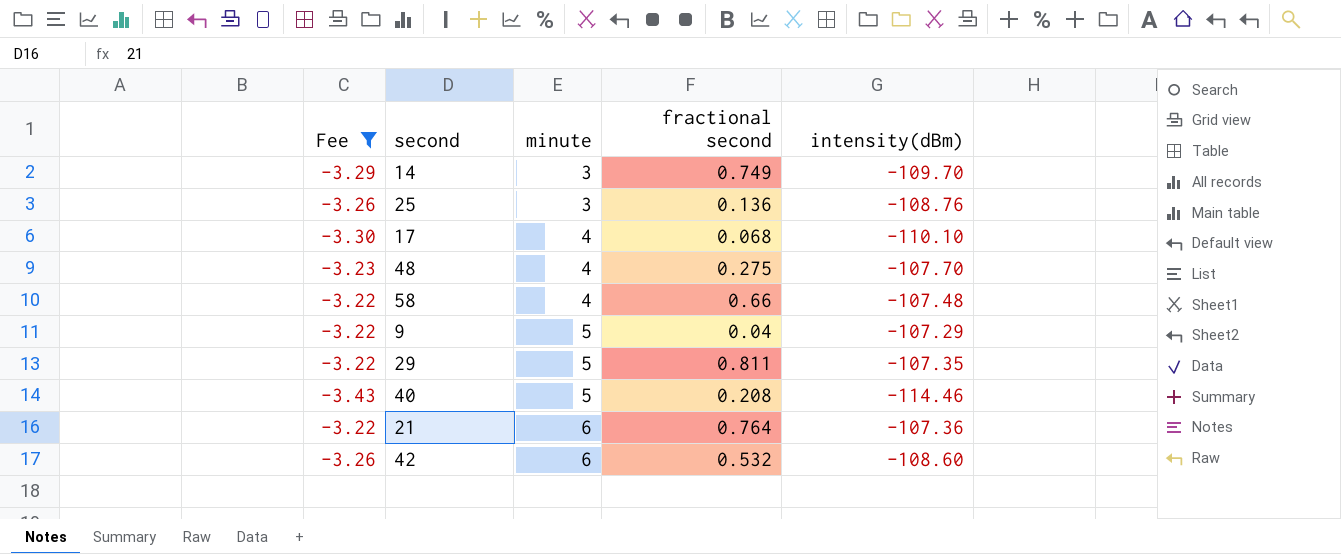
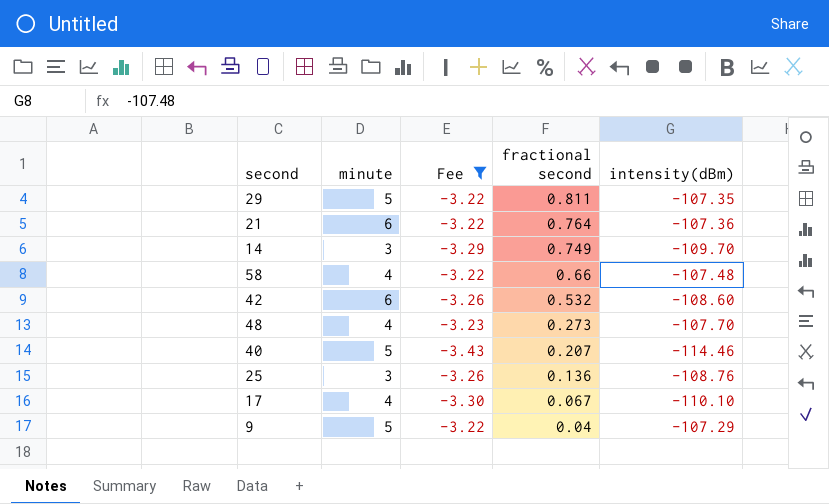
row order: minute ascending -> fractional second descending
column Fee | position: 1 -> 3
48 | fractional second: 0.275 -> 0.273
40 | fractional second: 0.208 -> 0.207
17 | fractional second: 0.068 -> 0.067

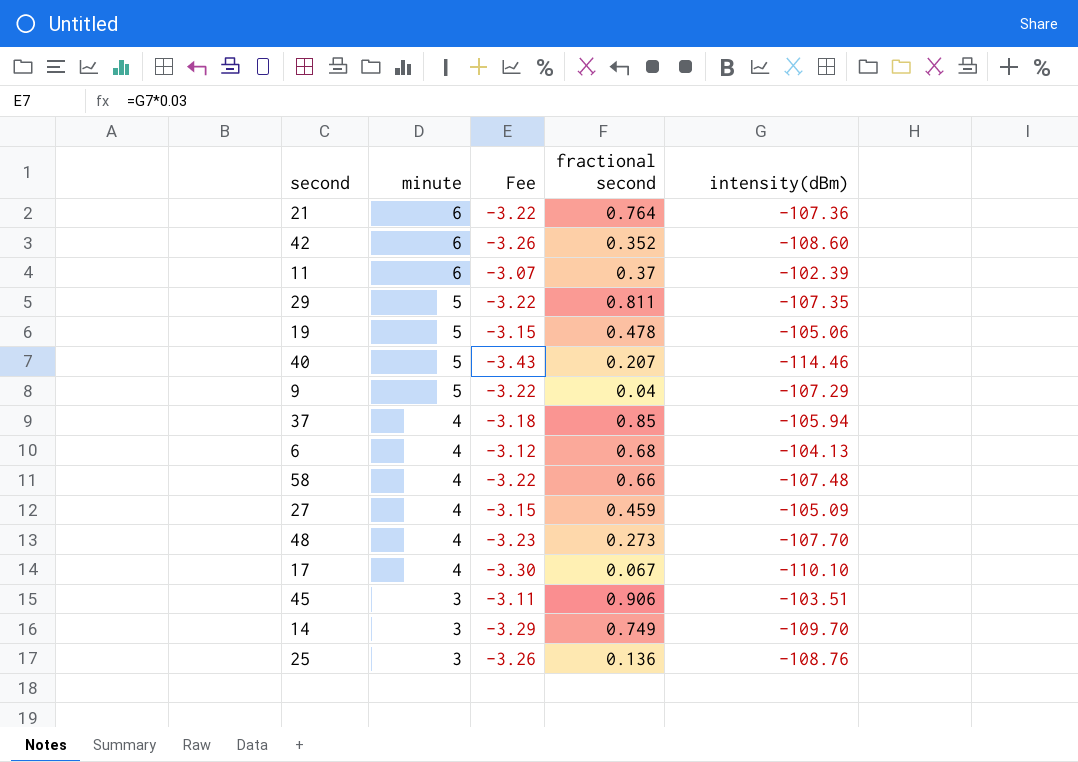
filter: Fee <= -3.22 -> none
row order: fractional second descending -> minute descending
42 | fractional second: 0.532 -> 0.352

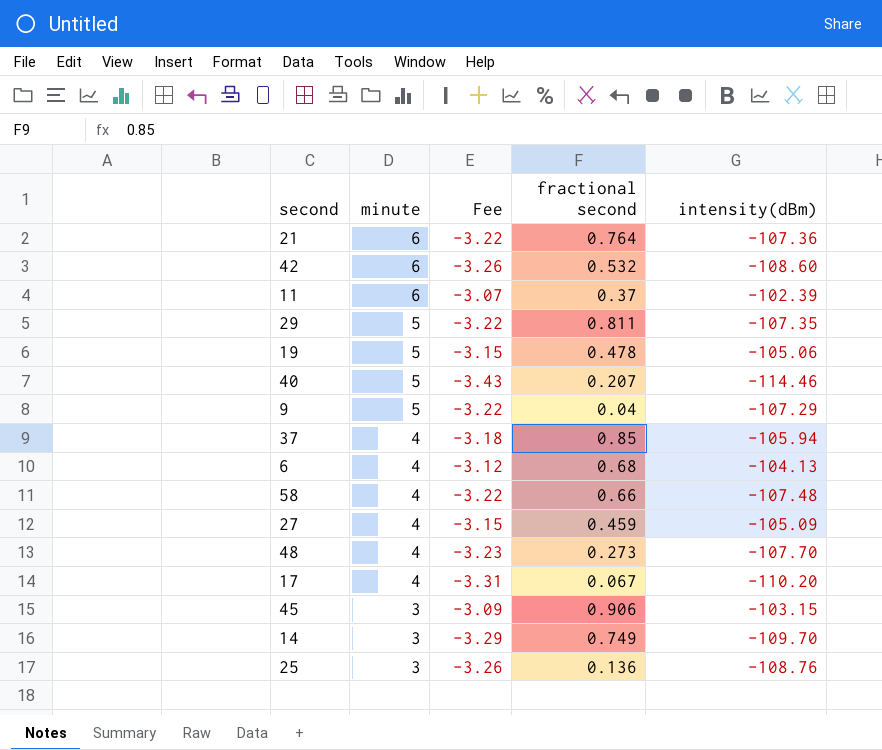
42 | fractional second: 0.352 -> 0.532
17 | Fee: -3.30 -> -3.31
17 | intensity(dBm): -110.10 -> -110.20
45 | Fee: -3.11 -> -3.09
45 | intensity(dBm): -103.51 -> -103.15

